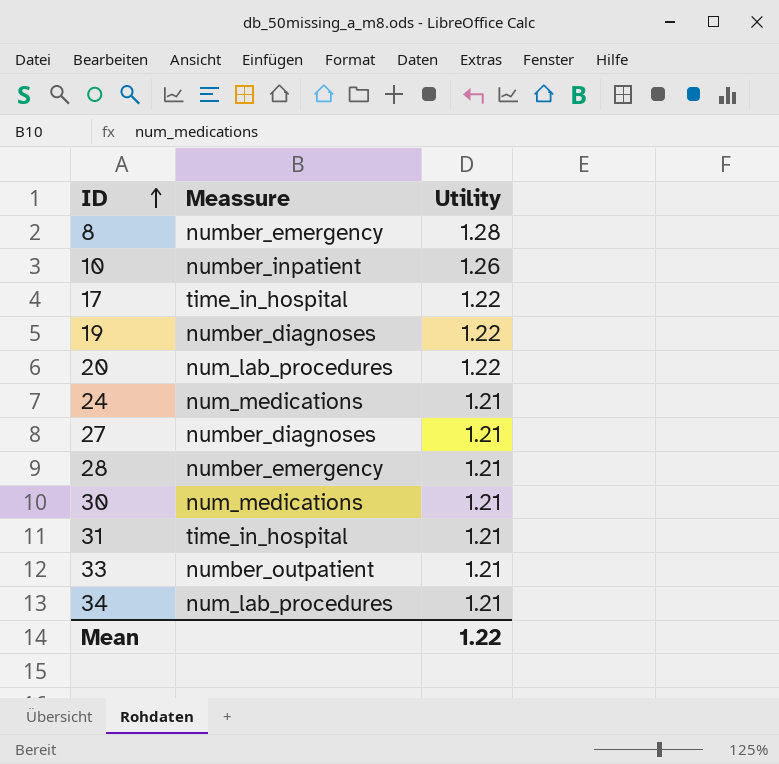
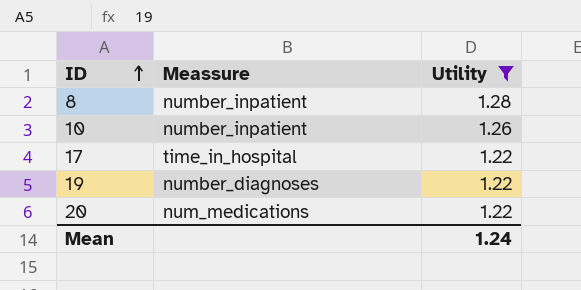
filter: none -> Utility != 1.21
8 | Meassure: number_emergency -> number_inpatient
20 | Meassure: num_lab_procedures -> num_medications
Mean | Utility: 1.22 -> 1.24

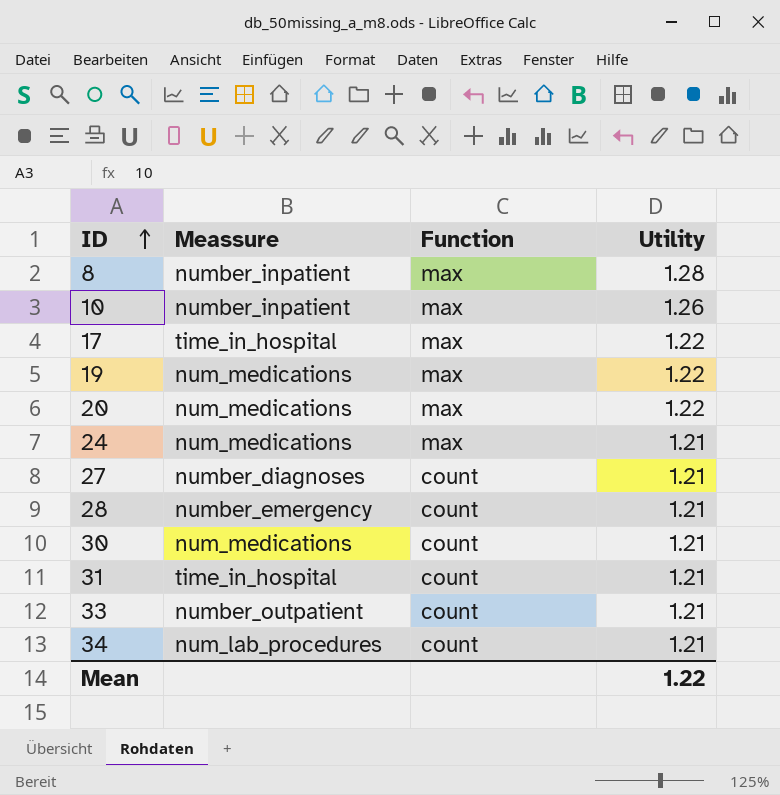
filter: Utility != 1.21 -> none
column Function | position: none -> 3
19 | Meassure: number_diagnoses -> num_medications
Mean | Utility: 1.24 -> 1.22

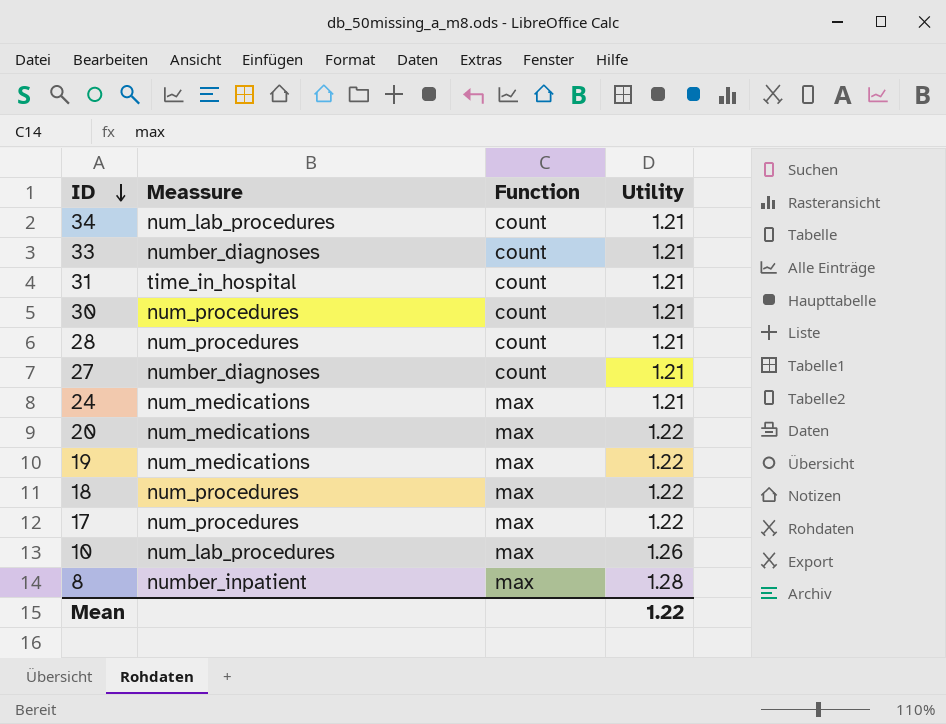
row order: ID ascending -> ID descending
33 | Meassure: number_outpatient -> number_diagnoses
30 | Meassure: num_medications -> num_procedures
28 | Meassure: number_emergency -> num_procedures
row 18: none -> num_procedures | max | 1.22
17 | Meassure: time_in_hospital -> num_procedures
10 | Meassure: number_inpatient -> num_lab_procedures

